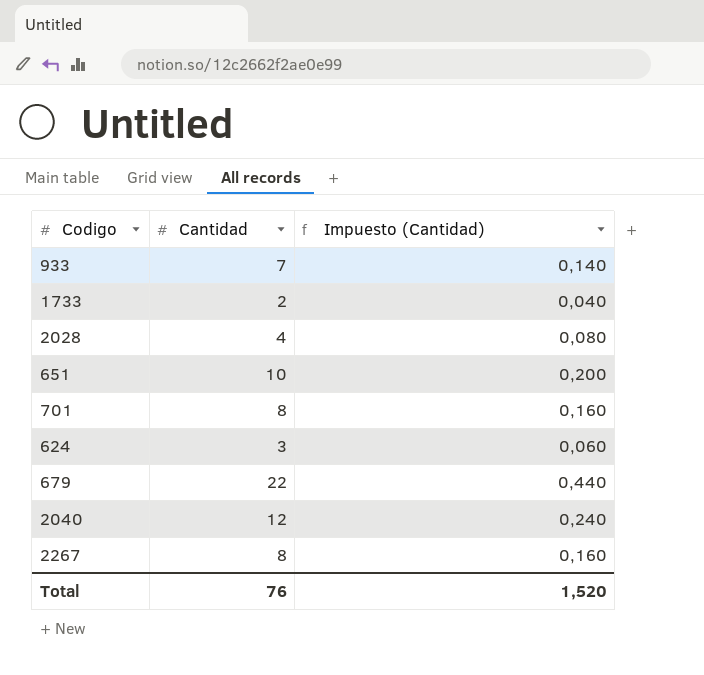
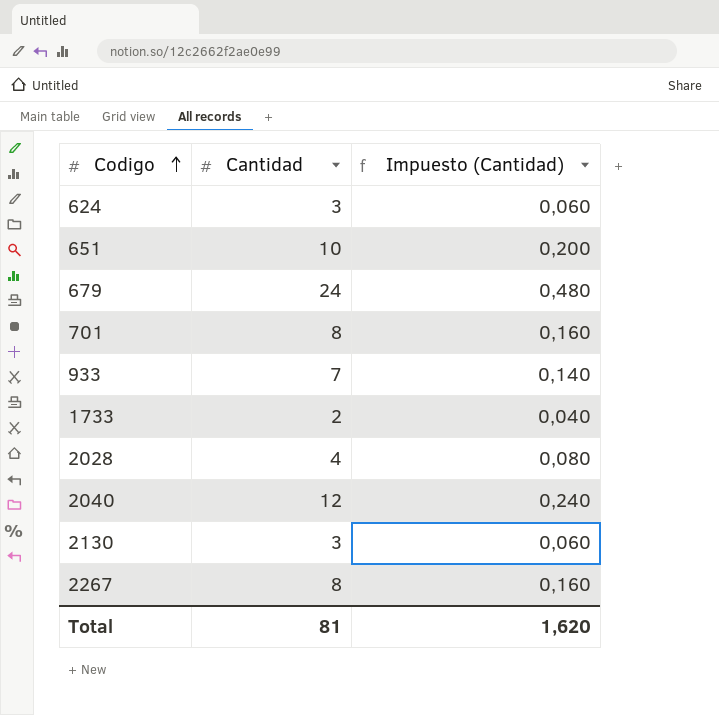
row order: none -> Codigo ascending
679 | Cantidad: 22 -> 24
679 | Impuesto (Cantidad): 0,440 -> 0,480
row 2130: none -> 3 | 0,060
Total | Cantidad: 76 -> 81
Total | Impuesto (Cantidad): 1,520 -> 1,620

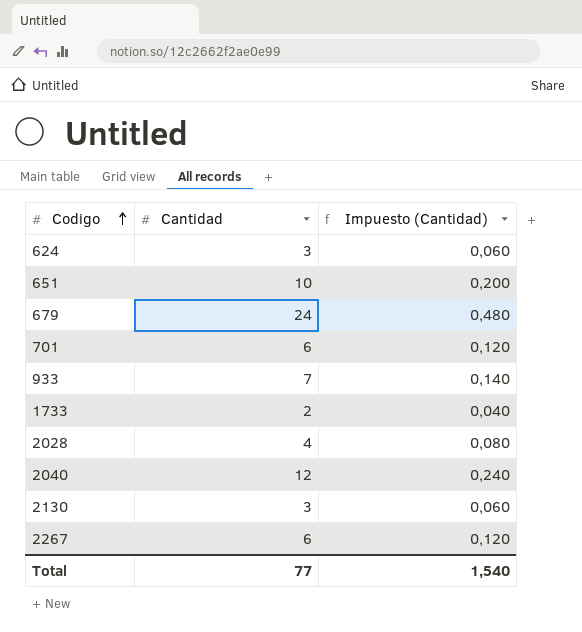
701 | Cantidad: 8 -> 6
701 | Impuesto (Cantidad): 0,160 -> 0,120
2267 | Cantidad: 8 -> 6
2267 | Impuesto (Cantidad): 0,160 -> 0,120
Total | Cantidad: 81 -> 77
Total | Impuesto (Cantidad): 1,620 -> 1,540

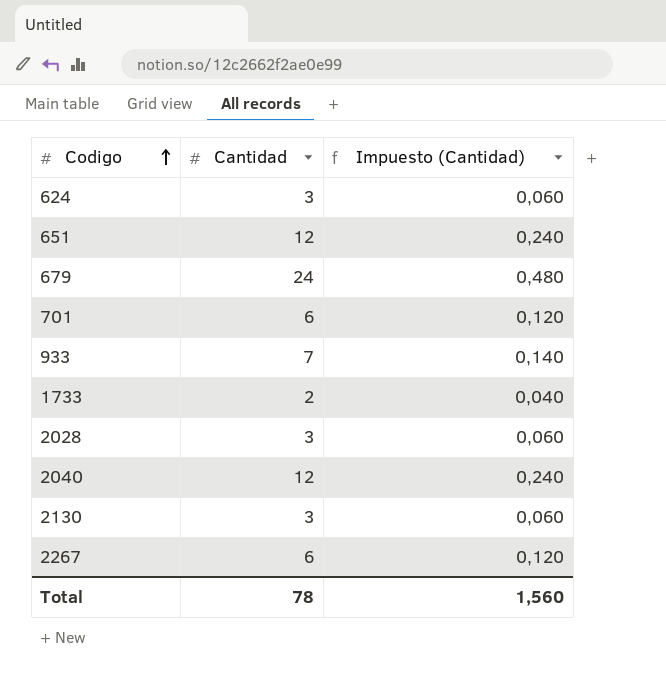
651 | Cantidad: 10 -> 12
651 | Impuesto (Cantidad): 0,200 -> 0,240
2028 | Cantidad: 4 -> 3
2028 | Impuesto (Cantidad): 0,080 -> 0,060
Total | Cantidad: 77 -> 78
Total | Impuesto (Cantidad): 1,540 -> 1,560

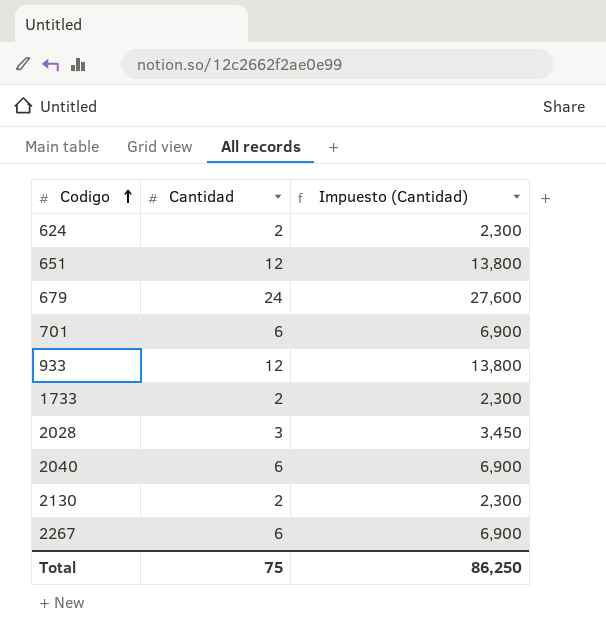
column Impuesto (Cantidad) | formula: [Cantidad] * 0,02 -> [Cantidad] * 1,15
624 | Cantidad: 3 -> 2
933 | Cantidad: 7 -> 12
2040 | Cantidad: 12 -> 6
2130 | Cantidad: 3 -> 2
Total | Cantidad: 78 -> 75
Total | Impuesto (Cantidad): 1,560 -> 86,250

